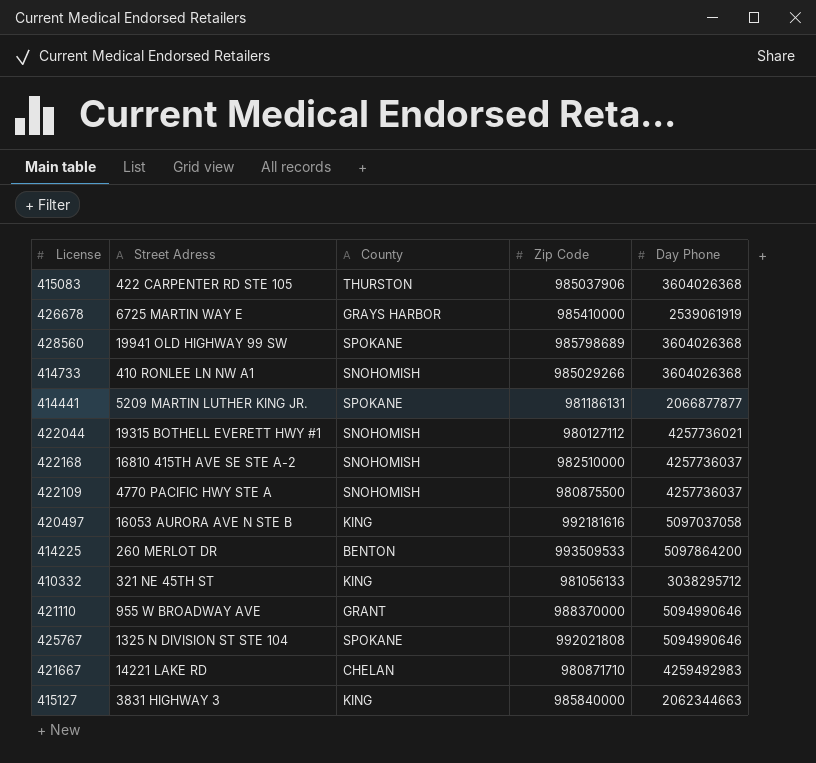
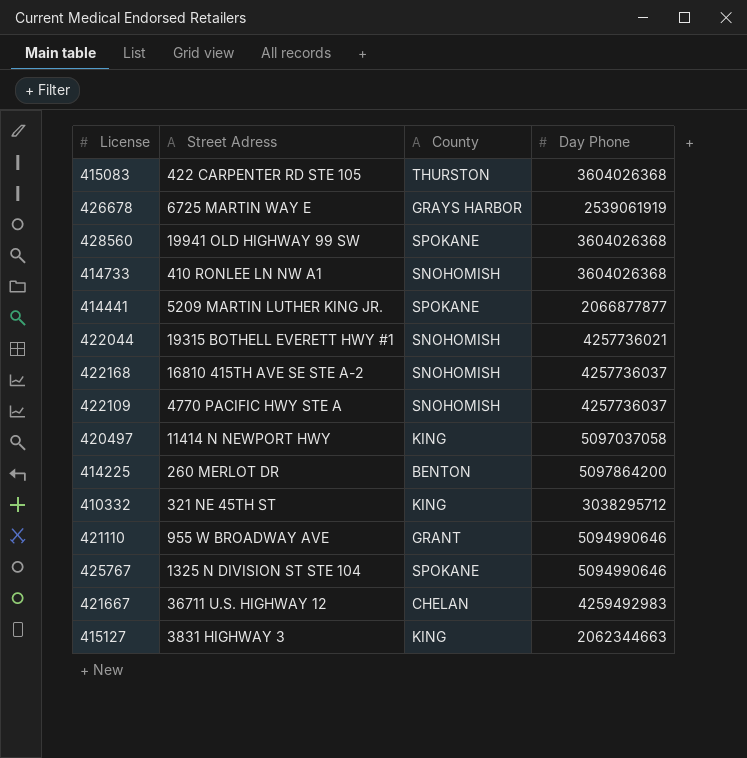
column Zip Code | position: 4 -> none
420497 | Street Adress: 16053 AURORA AVE N STE B -> 11414 N NEWPORT HWY
421667 | Street Adress: 14221 LAKE RD -> 36711 U.S. HIGHWAY 12

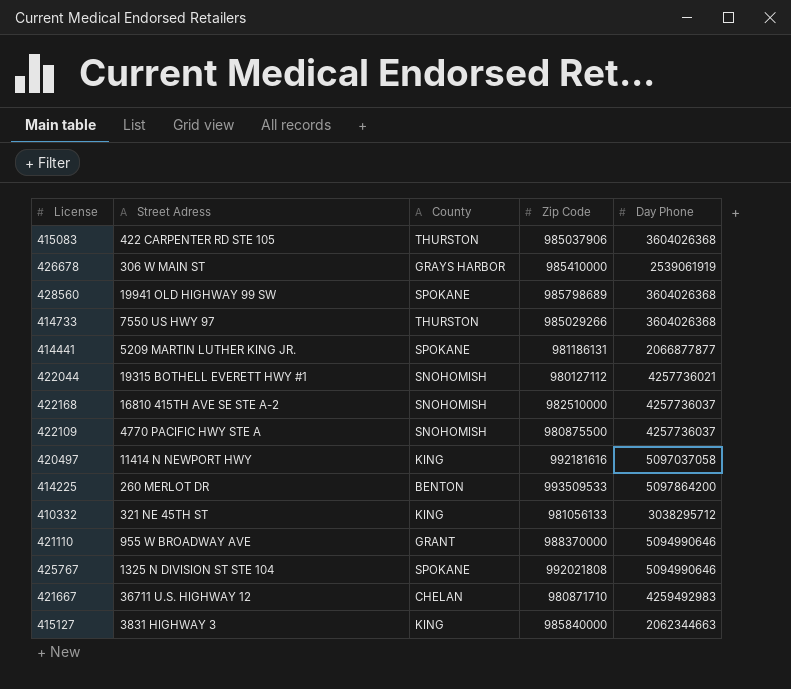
column Zip Code | position: none -> 4
426678 | Street Adress: 6725 MARTIN WAY E -> 306 W MAIN ST
414733 | Street Adress: 410 RONLEE LN NW A1 -> 7550 US HWY 97
414733 | County: SNOHOMISH -> THURSTON

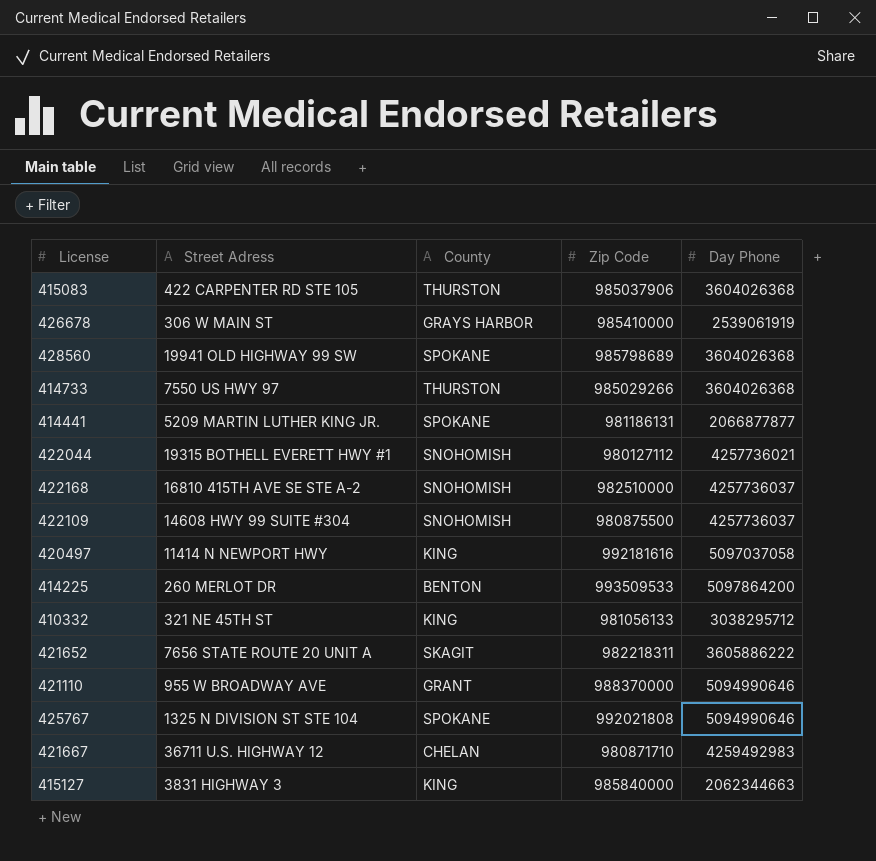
422109 | Street Adress: 4770 PACIFIC HWY STE A -> 14608 HWY 99 SUITE #304
row 421652: none -> 7656 STATE ROUTE 20 UNIT A | SKAGIT | 982218311 | 3605886222

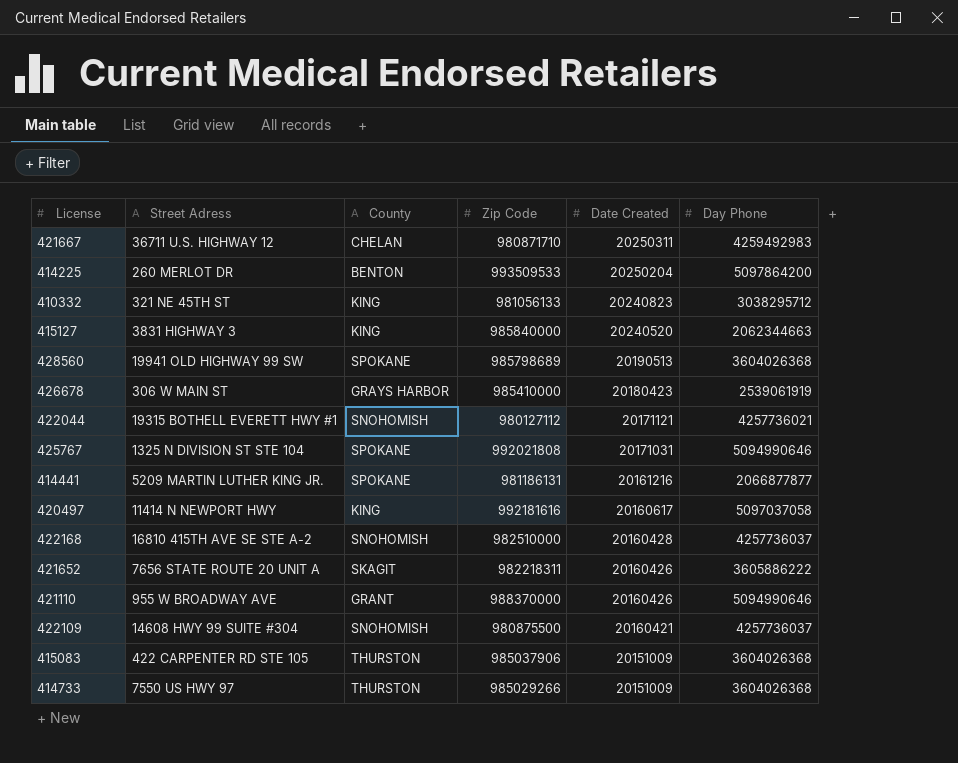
row order: none -> Date Created descending
column Date Created | position: none -> 5

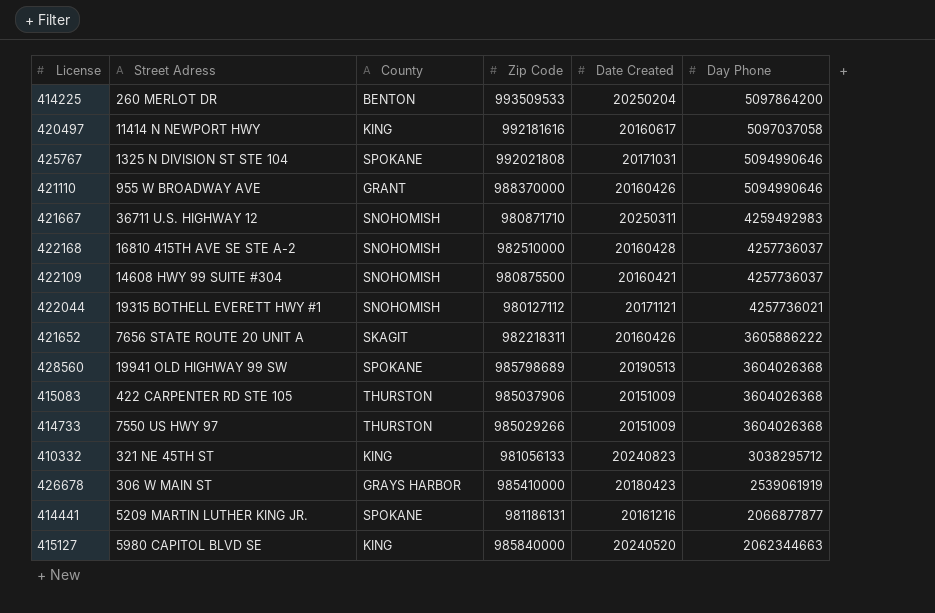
row order: Date Created descending -> Day Phone descending
421667 | County: CHELAN -> SNOHOMISH
415127 | Street Adress: 3831 HIGHWAY 3 -> 5980 CAPITOL BLVD SE

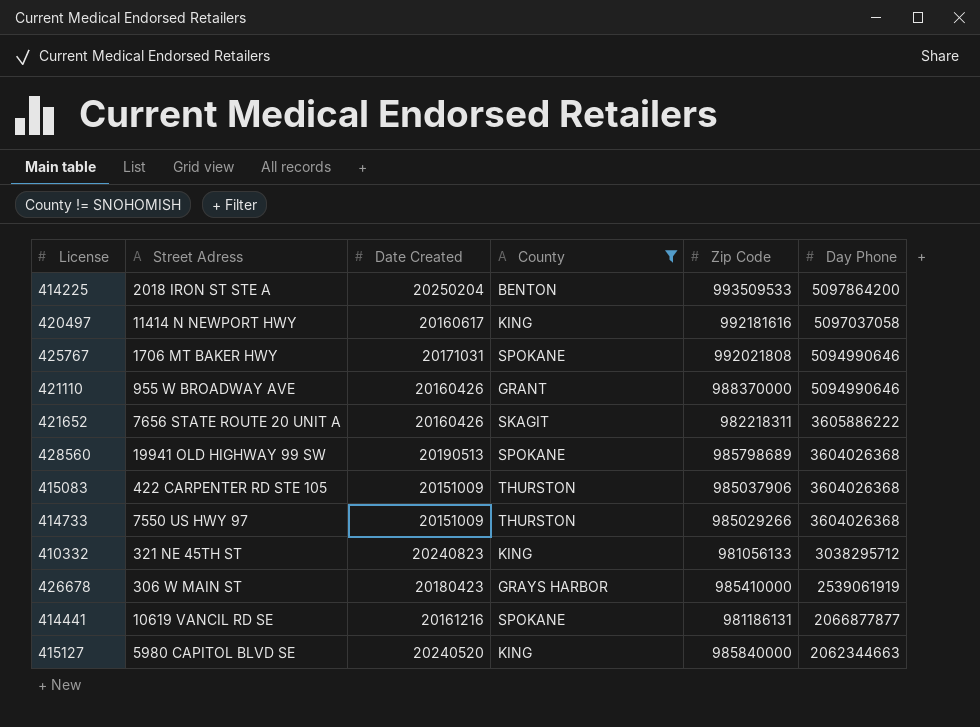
filter: none -> County != SNOHOMISH
column Date Created | position: 5 -> 3
414225 | Street Adress: 260 MERLOT DR -> 2018 IRON ST STE A
425767 | Street Adress: 1325 N DIVISION ST STE 104 -> 1706 MT BAKER HWY
414441 | Street Adress: 5209 MARTIN LUTHER KING JR. -> 10619 VANCIL RD SE

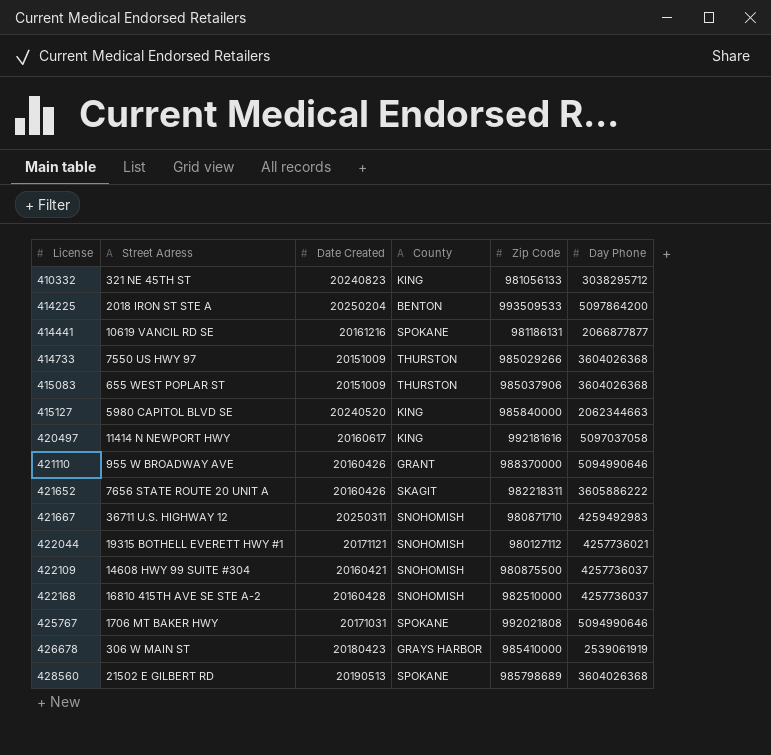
filter: County != SNOHOMISH -> none
row order: Day Phone descending -> License ascending
415083 | Street Adress: 422 CARPENTER RD STE 105 -> 655 WEST POPLAR ST
428560 | Street Adress: 19941 OLD HIGHWAY 99 SW -> 21502 E GILBERT RD

